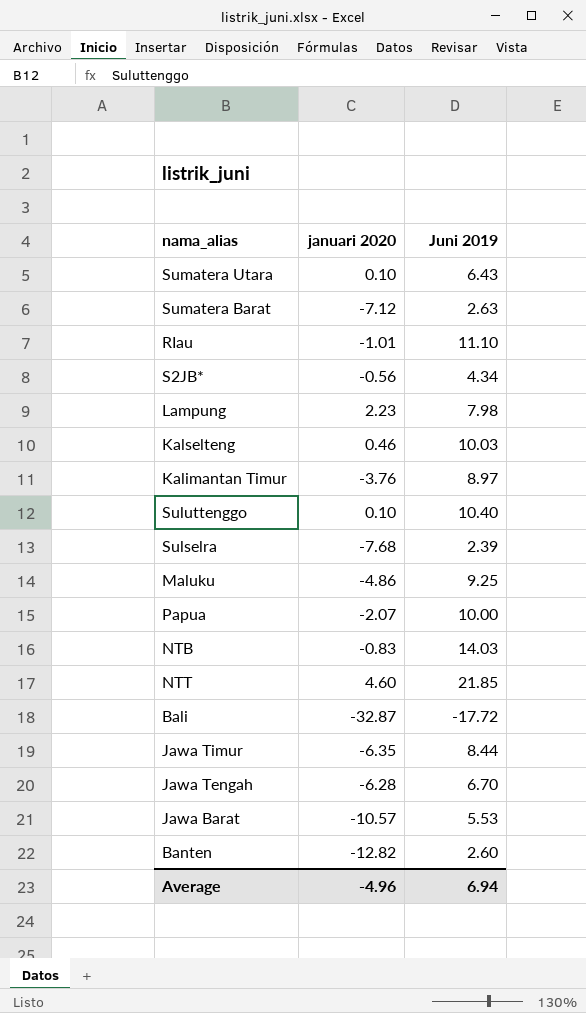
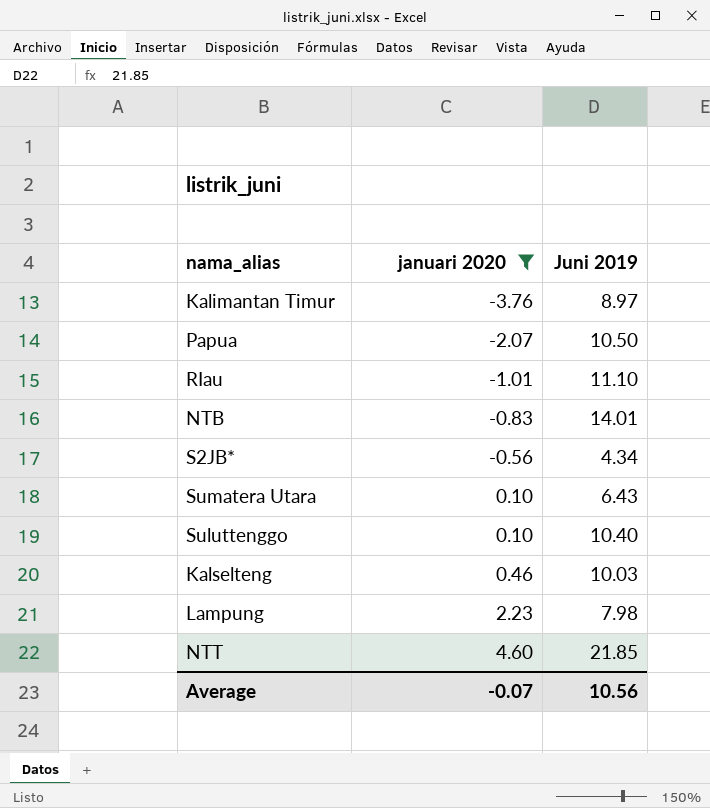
filter: none -> januari 2020 >= -3.76
row order: none -> januari 2020 ascending
Papua | Juni 2019: 10.00 -> 10.50
NTB | Juni 2019: 14.03 -> 14.01
Average | januari 2020: -4.96 -> -0.07
Average | Juni 2019: 6.94 -> 10.56

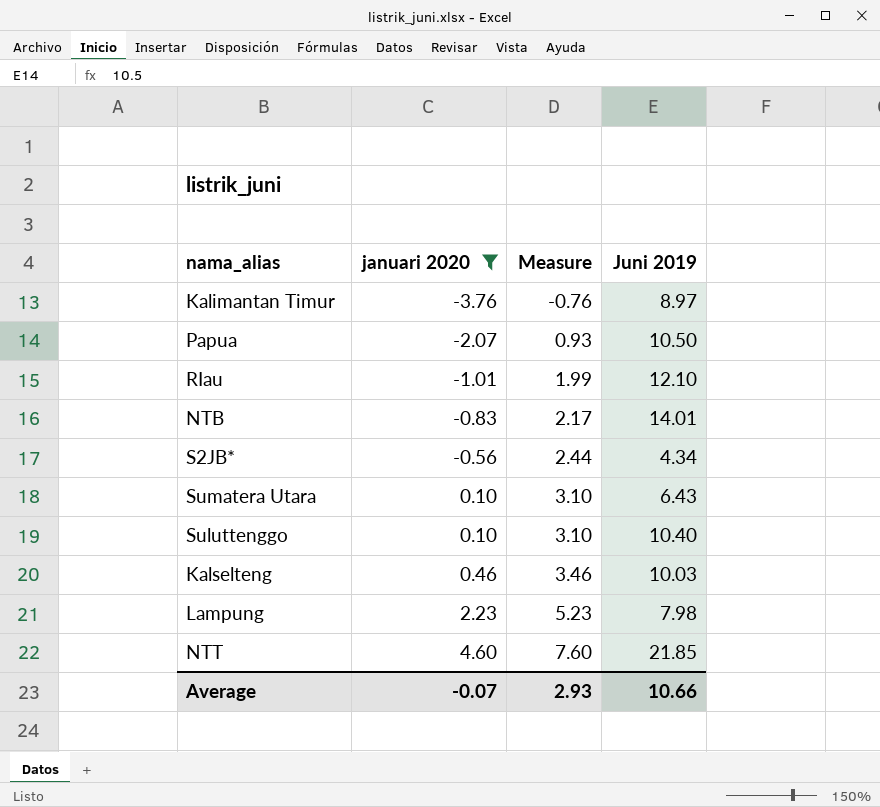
column Measure | formula: none -> [januari 2020] + 3
RIau | Juni 2019: 11.10 -> 12.10
Average | Juni 2019: 10.56 -> 10.66

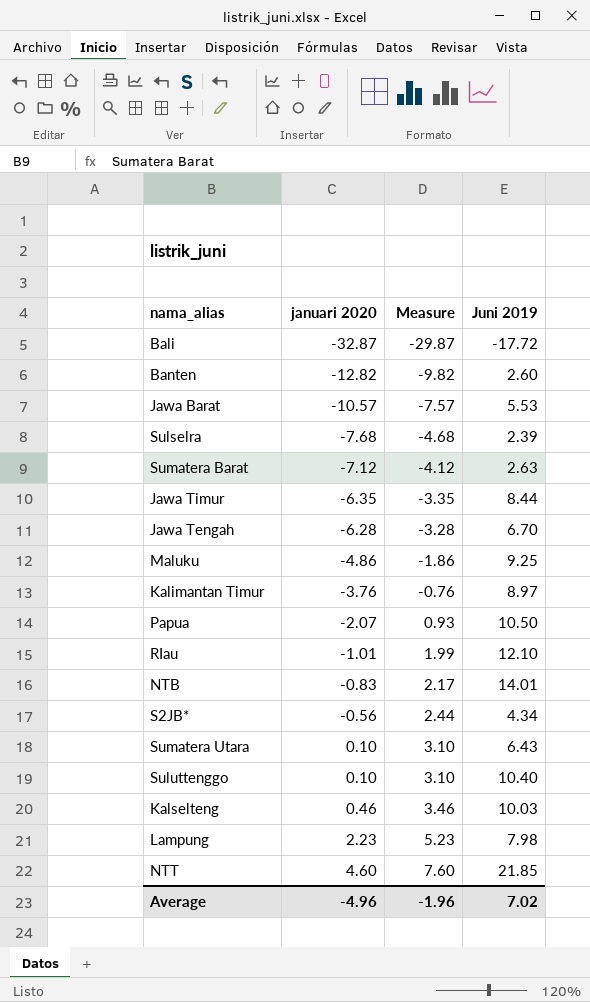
filter: januari 2020 >= -3.76 -> none
Average | januari 2020: -0.07 -> -4.96
Average | Measure: 2.93 -> -1.96
Average | Juni 2019: 10.66 -> 7.02

